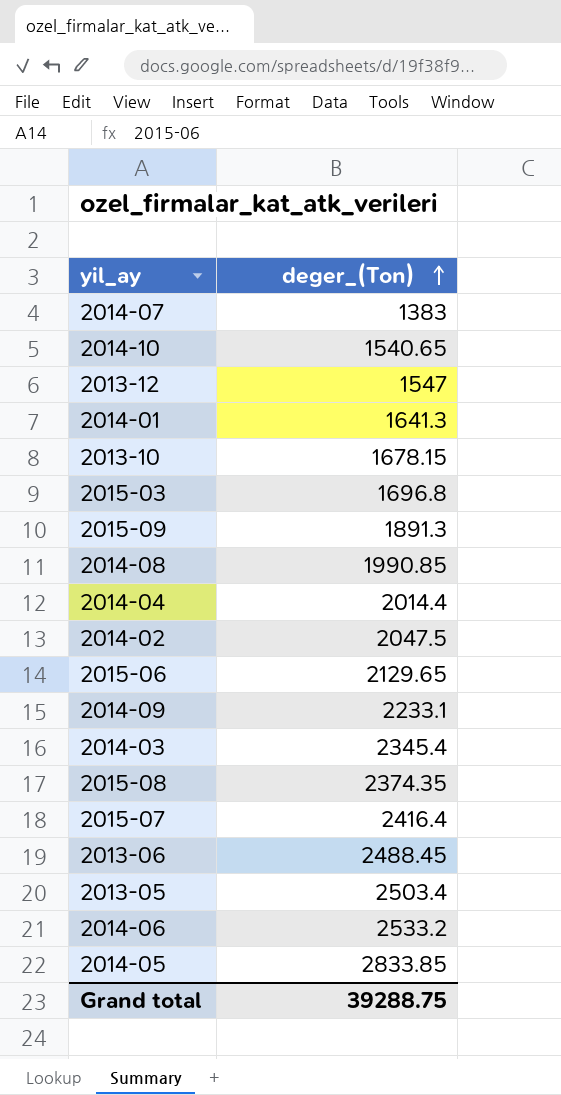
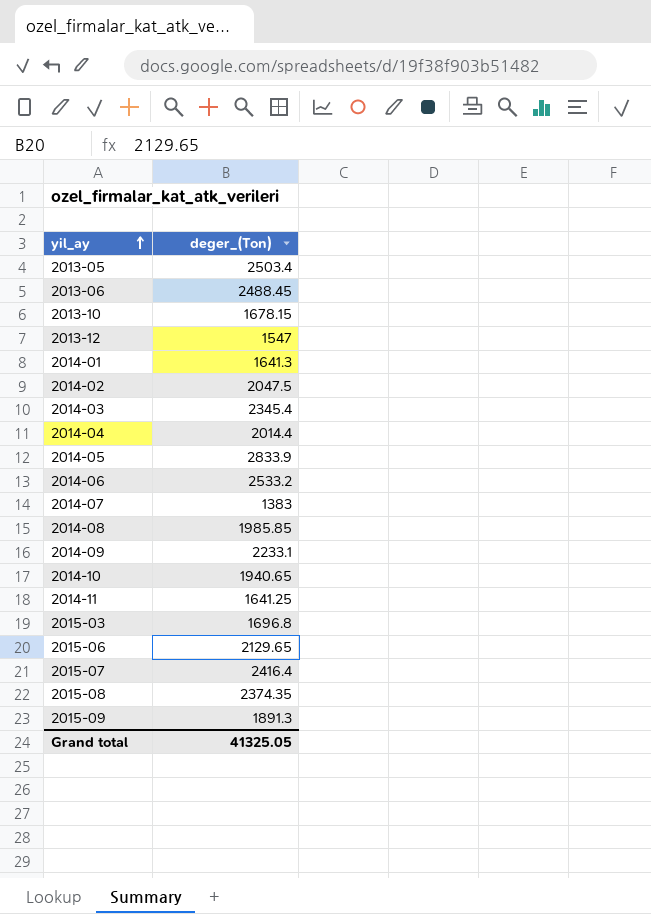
row order: deger_(Ton) ascending -> yil_ay ascending
2014-05 | deger_(Ton): 2833.85 -> 2833.9
2014-08 | deger_(Ton): 1990.85 -> 1985.85
2014-10 | deger_(Ton): 1540.65 -> 1940.65
row 2014-11: none -> 1641.25
Grand total | deger_(Ton): 39288.75 -> 41325.05

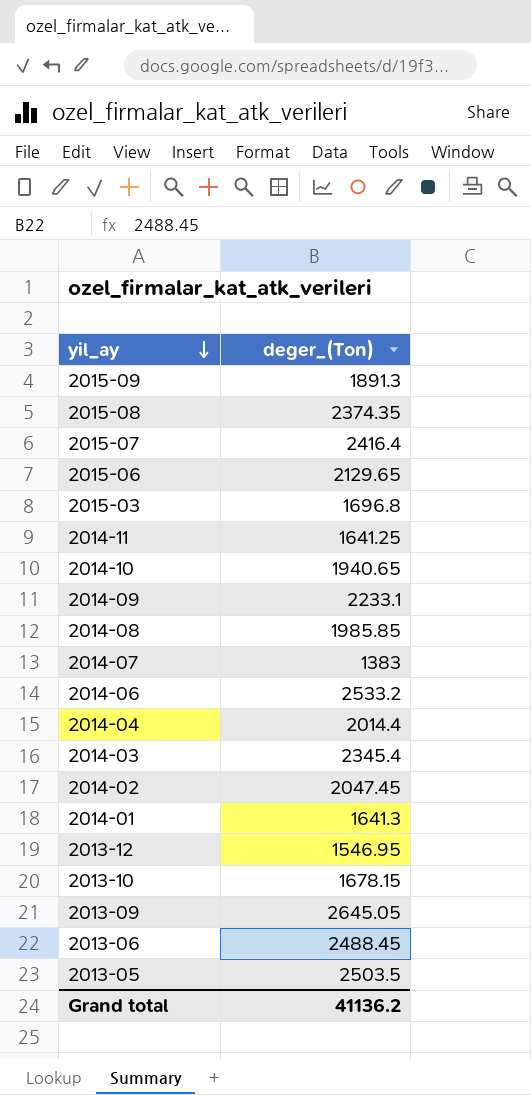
row order: yil_ay ascending -> yil_ay descending
row 2014-05: 2833.9 -> none
2014-02 | deger_(Ton): 2047.5 -> 2047.45
2013-12 | deger_(Ton): 1547 -> 1546.95
row 2013-09: none -> 2645.05
2013-05 | deger_(Ton): 2503.4 -> 2503.5
Grand total | deger_(Ton): 41325.05 -> 41136.2

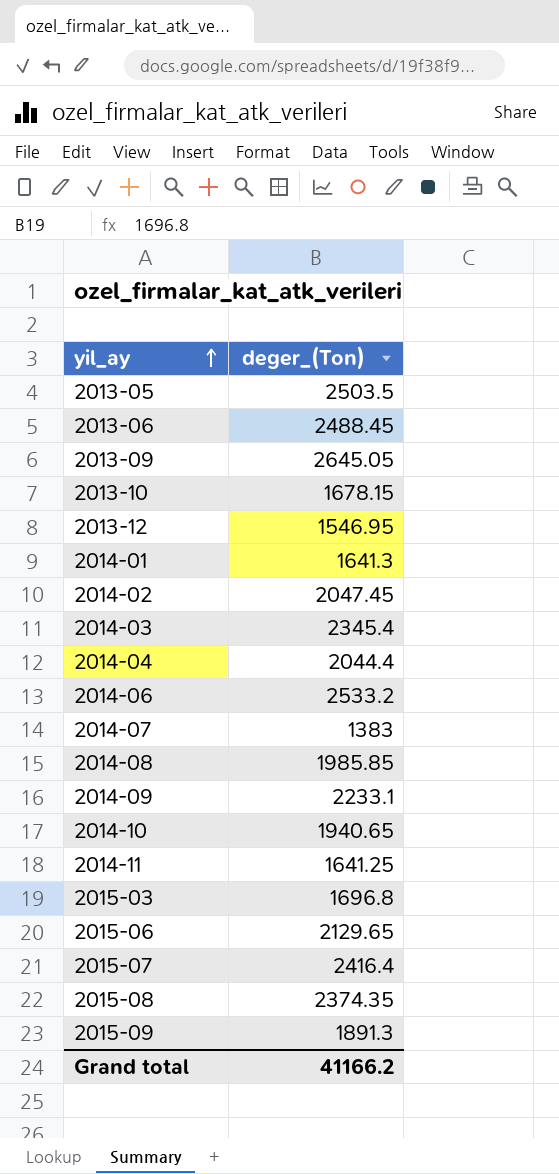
row order: yil_ay descending -> yil_ay ascending
2014-04 | deger_(Ton): 2014.4 -> 2044.4
Grand total | deger_(Ton): 41136.2 -> 41166.2

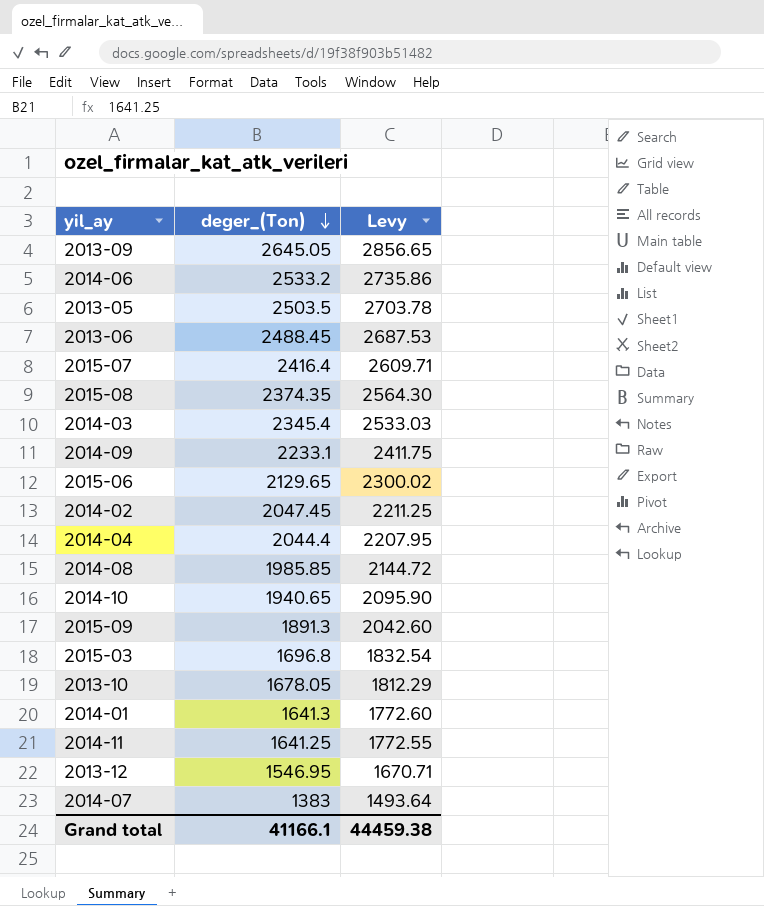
row order: yil_ay ascending -> deger_(Ton) descending
column Levy | formula: none -> [deger_(Ton)] * 1.08
2013-10 | deger_(Ton): 1678.15 -> 1678.05
Grand total | deger_(Ton): 41166.2 -> 41166.1

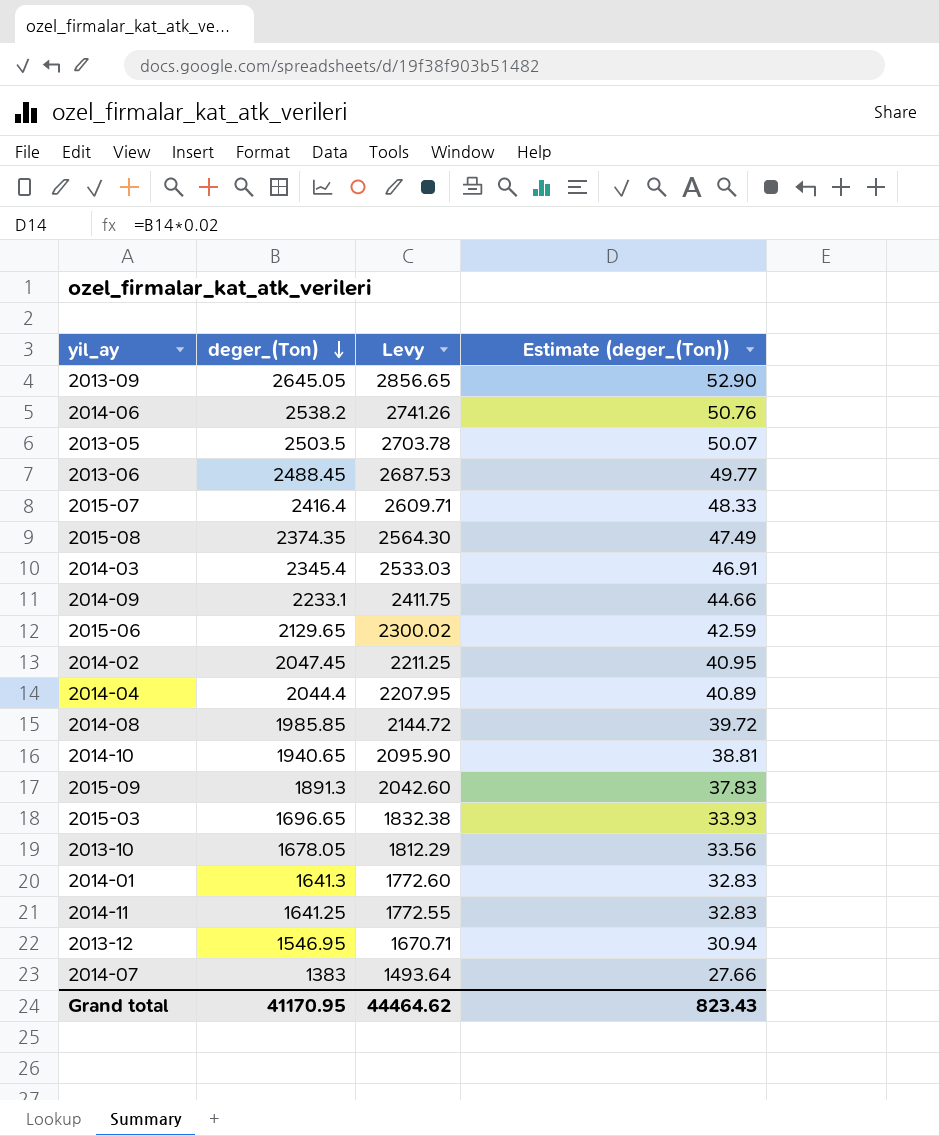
column Estimate (deger_(Ton)) | formula: none -> [deger_(Ton)] * 0.02
2014-06 | deger_(Ton): 2533.2 -> 2538.2
2014-06 | Levy: 2735.86 -> 2741.26
2015-03 | deger_(Ton): 1696.8 -> 1696.65
2015-03 | Levy: 1832.54 -> 1832.38
Grand total | deger_(Ton): 41166.1 -> 41170.95
Grand total | Levy: 44459.38 -> 44464.62

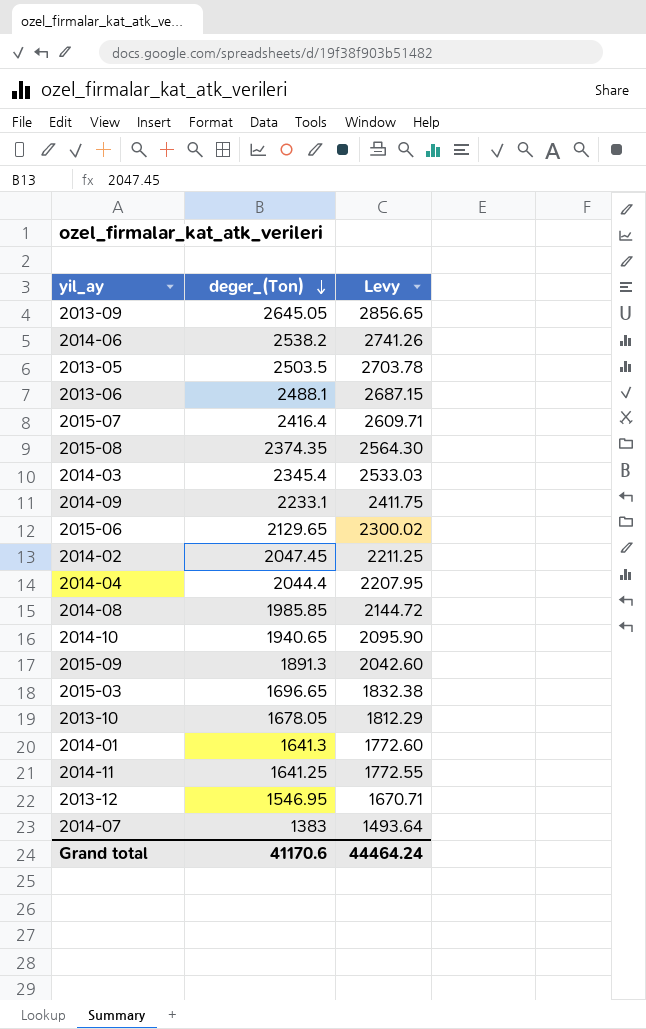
column Estimate (deger_(Ton)) | formula: [deger_(Ton)] * 0.02 -> none
2013-06 | deger_(Ton): 2488.45 -> 2488.1
2013-06 | Levy: 2687.53 -> 2687.15
Grand total | deger_(Ton): 41170.95 -> 41170.6
Grand total | Levy: 44464.62 -> 44464.24

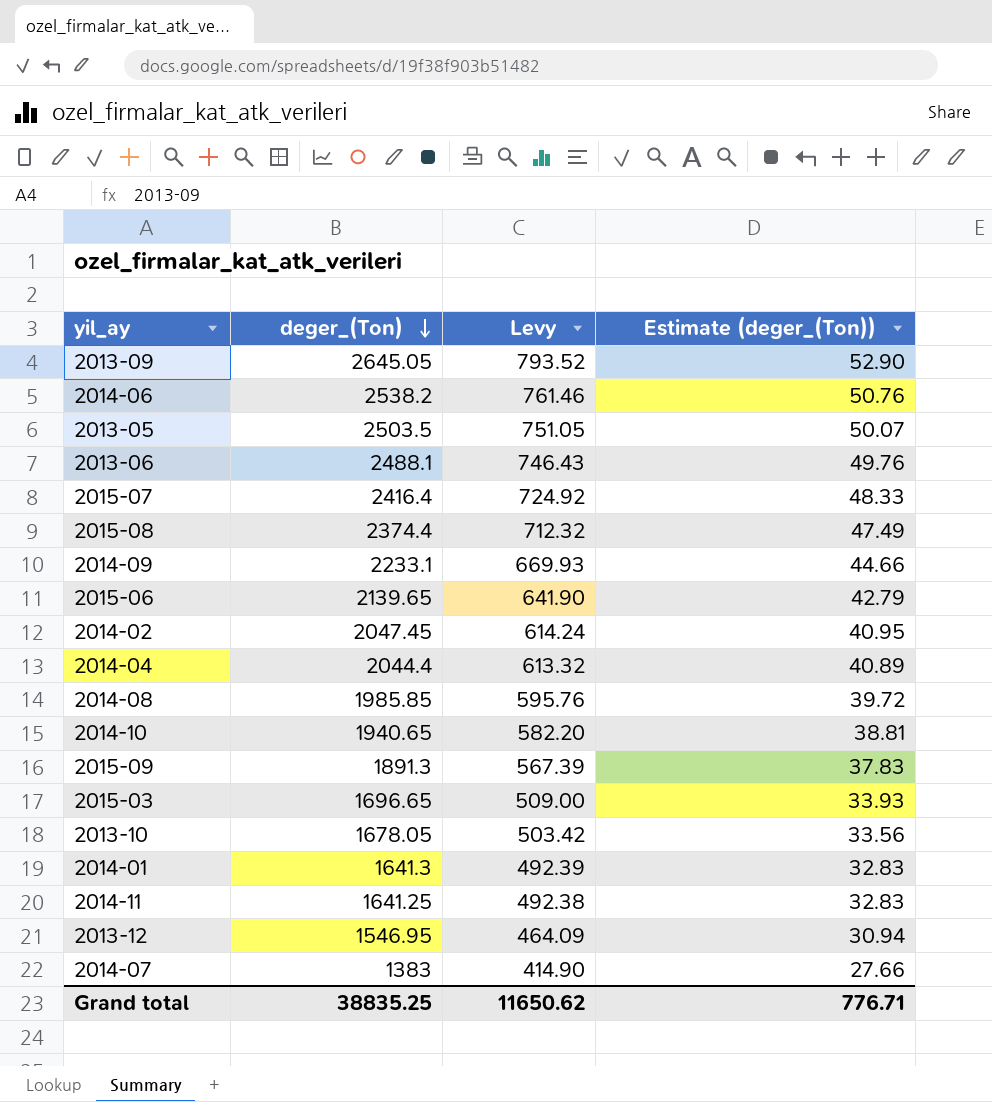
column Levy | formula: [deger_(Ton)] * 1.08 -> [deger_(Ton)] * 0.3
column Estimate (deger_(Ton)) | formula: none -> [deger_(Ton)] * 0.02
row 2014-03: 2345.4 | 2533.03 -> none
2015-08 | deger_(Ton): 2374.35 -> 2374.4
2015-06 | deger_(Ton): 2129.65 -> 2139.65
Grand total | deger_(Ton): 41170.6 -> 38835.25
Grand total | Levy: 44464.24 -> 11650.62

